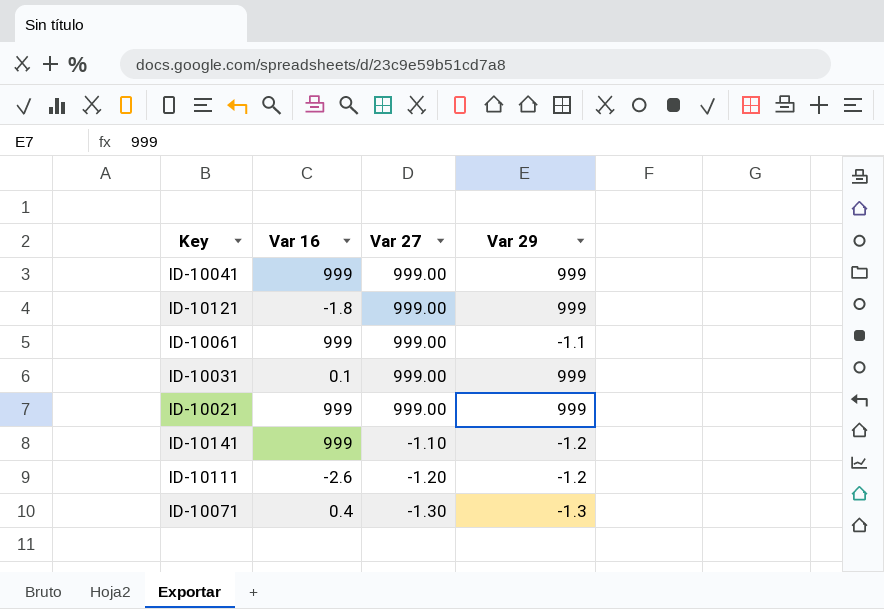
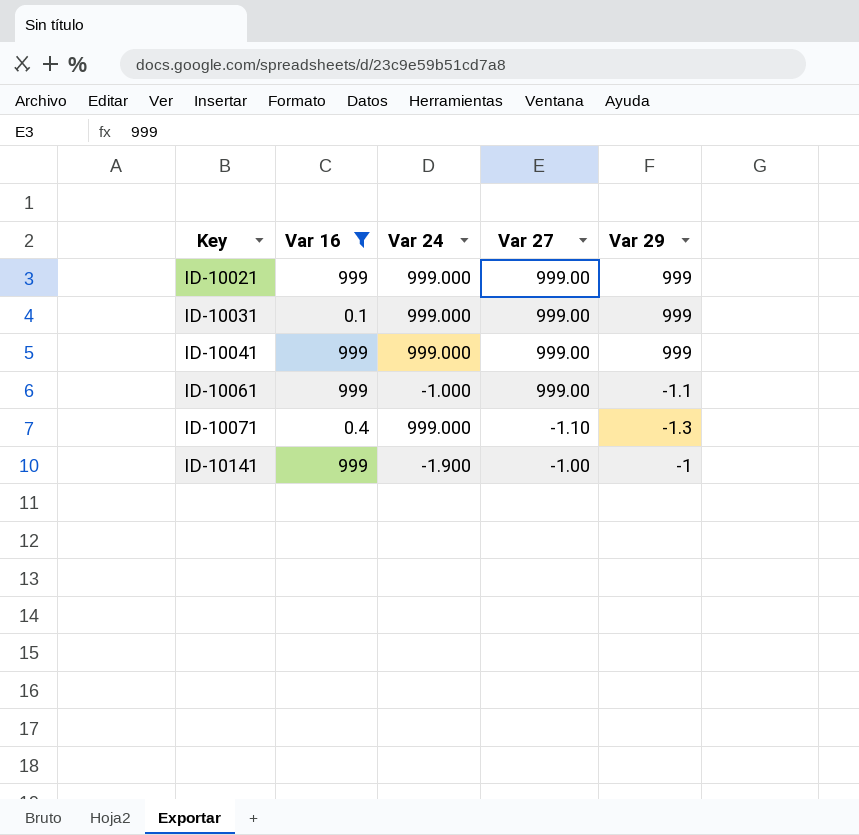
filter: none -> Var 16 >= 0.1
row order: Var 27 descending -> Key ascending
column Var 24 | position: none -> 3
ID-10071 | Var 27: -1.30 -> -1.10
ID-10141 | Var 27: -1.10 -> -1.00
ID-10141 | Var 29: -1.2 -> -1

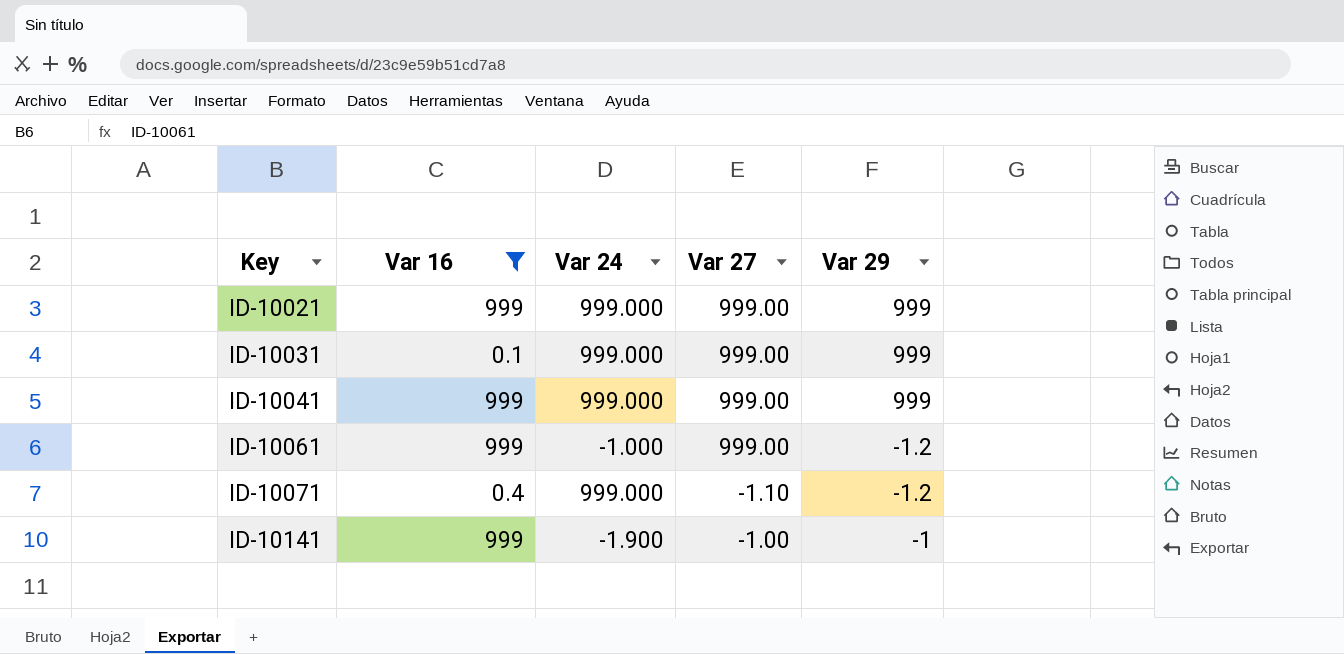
ID-10061 | Var 29: -1.1 -> -1.2
ID-10071 | Var 29: -1.3 -> -1.2

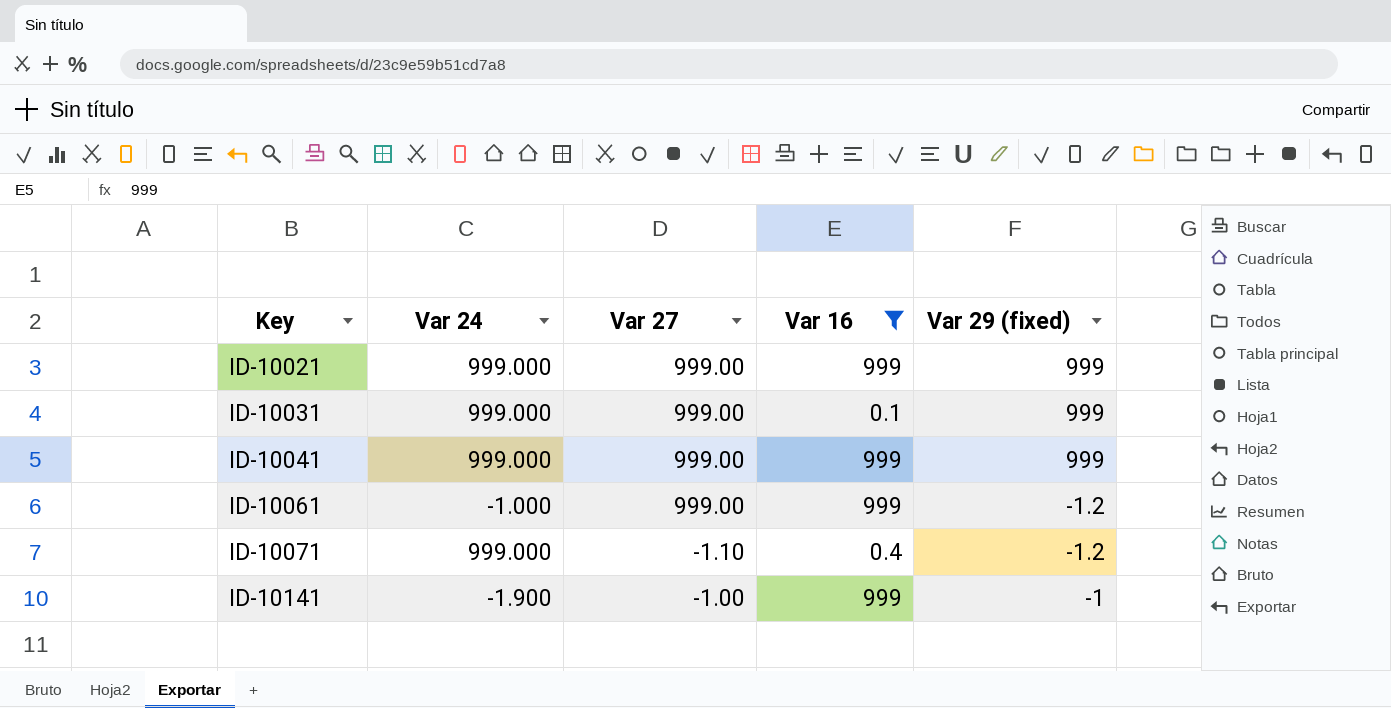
column Var 16 | position: 2 -> 4
column name: Var 29 -> Var 29 (fixed)

